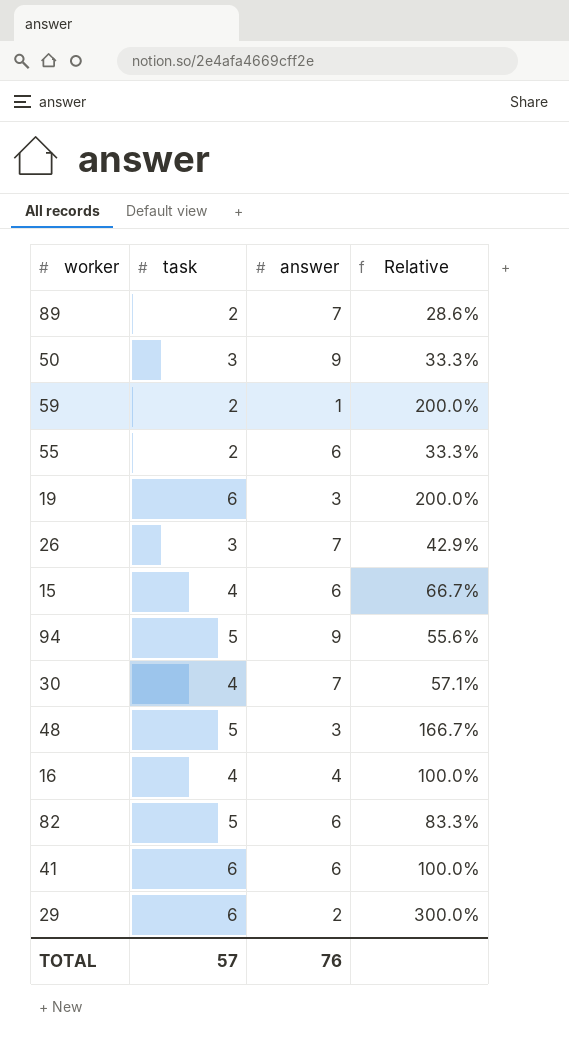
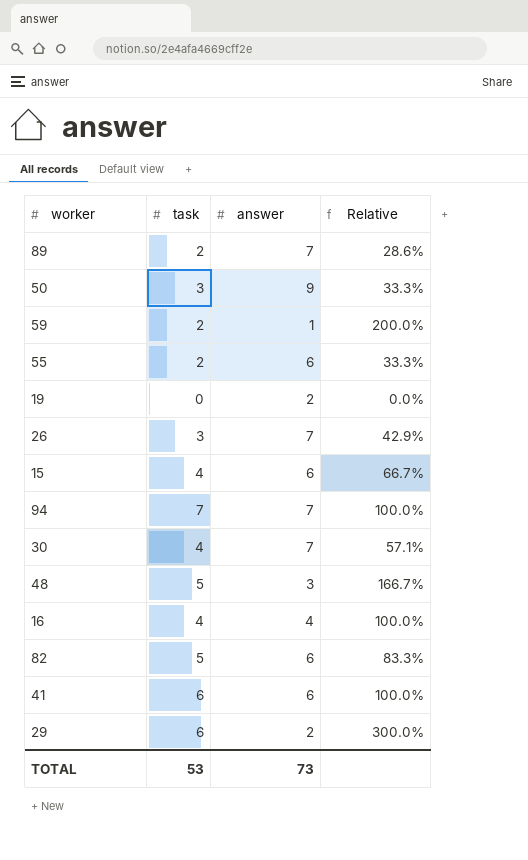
19 | task: 6 -> 0
19 | answer: 3 -> 2
19 | Relative: 200.0% -> 0.0%
94 | task: 5 -> 7
94 | answer: 9 -> 7
94 | Relative: 55.6% -> 100.0%
TOTAL | task: 57 -> 53
TOTAL | answer: 76 -> 73

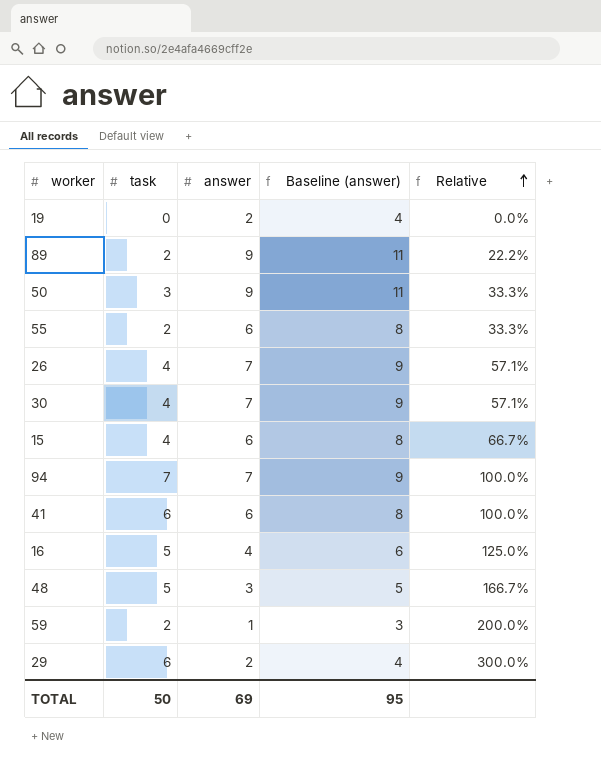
row order: none -> Relative ascending
column Baseline (answer) | formula: none -> [answer] + 2
row 82: 5 | 6 | 83.3% -> none
89 | answer: 7 -> 9
89 | Relative: 28.6% -> 22.2%
26 | task: 3 -> 4
26 | Relative: 42.9% -> 57.1%
16 | task: 4 -> 5
16 | Relative: 100.0% -> 125.0%
TOTAL | task: 53 -> 50
TOTAL | answer: 73 -> 69

